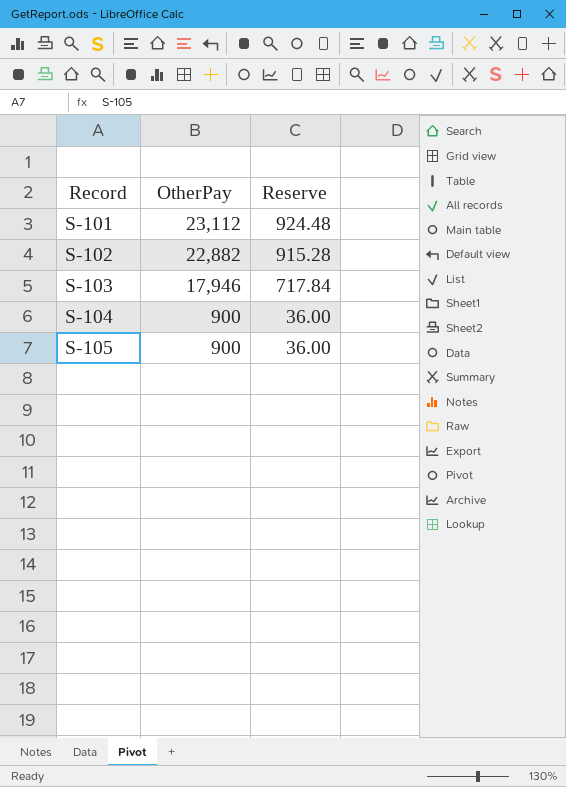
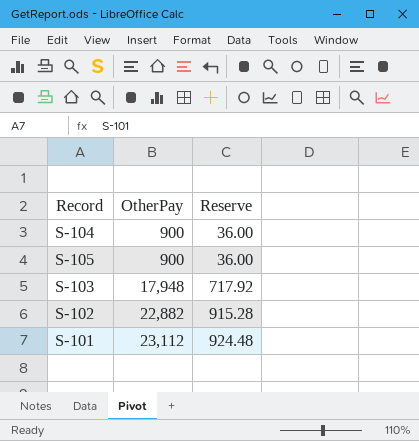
row order: Record ascending -> OtherPay ascending
S-103 | OtherPay: 17,946 -> 17,948
S-103 | Reserve: 717.84 -> 717.92

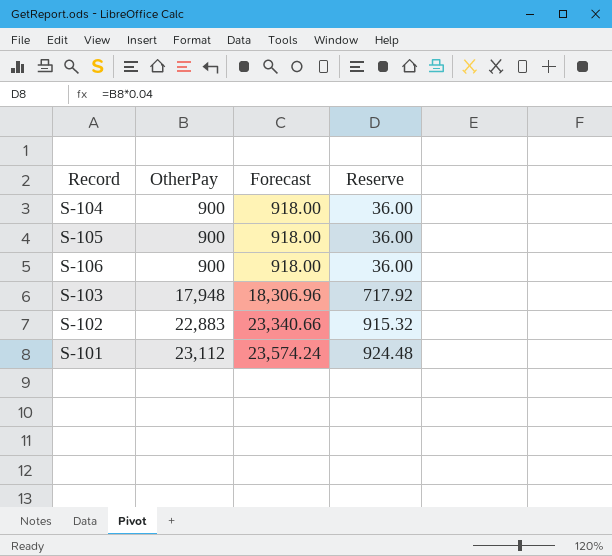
column Forecast | formula: none -> [OtherPay] * 1.02
row S-106: none -> 900 | 918.00 | 36.00
S-102 | OtherPay: 22,882 -> 22,883
S-102 | Reserve: 915.28 -> 915.32

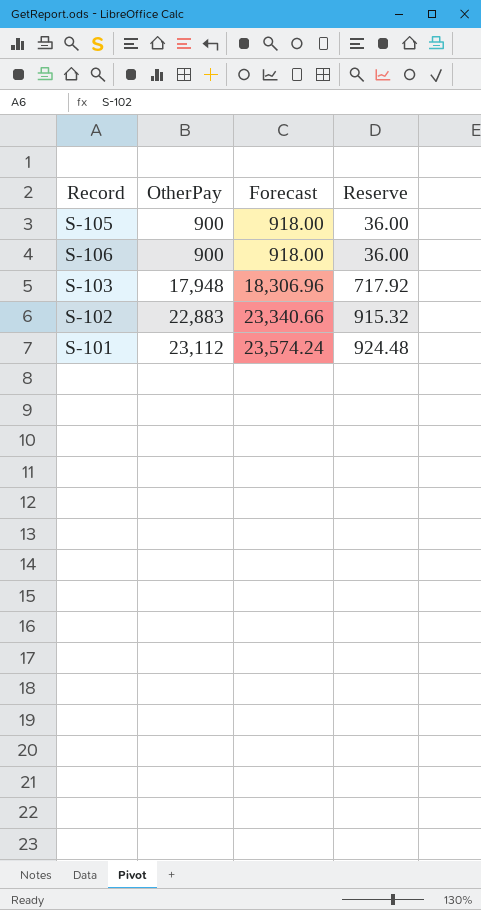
row S-104: 900 | 918.00 | 36.00 -> none

